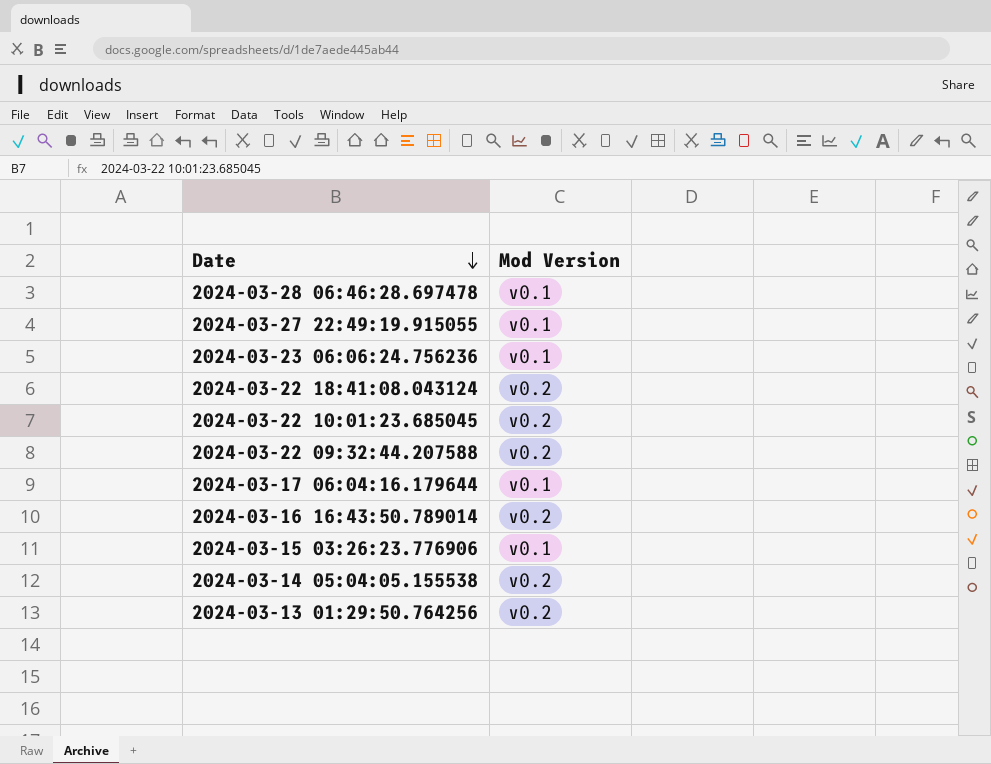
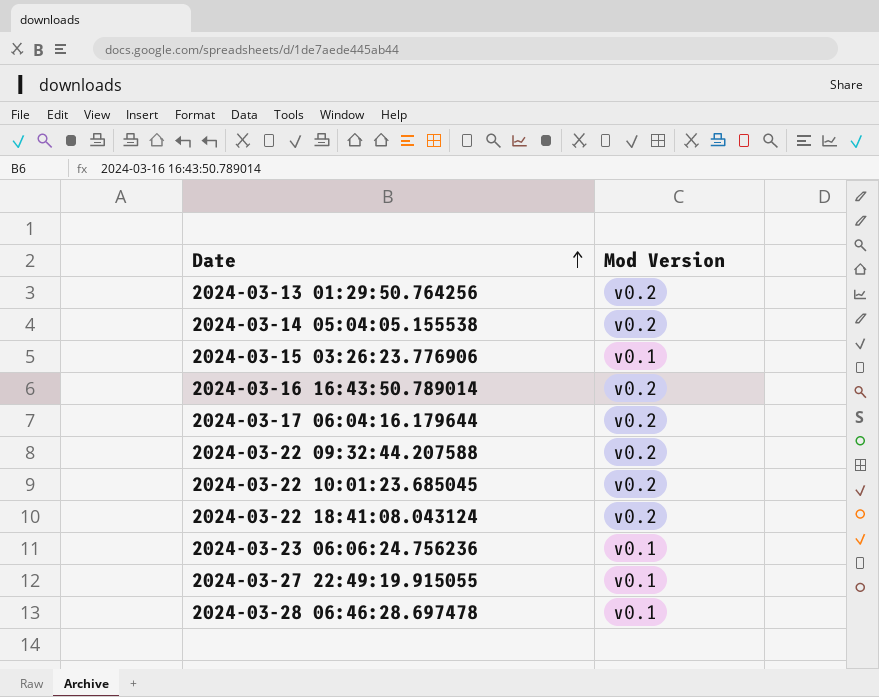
row order: Date descending -> Date ascending
2024-03-17 06:04:16.179644 | Mod Version: v0.1 -> v0.2

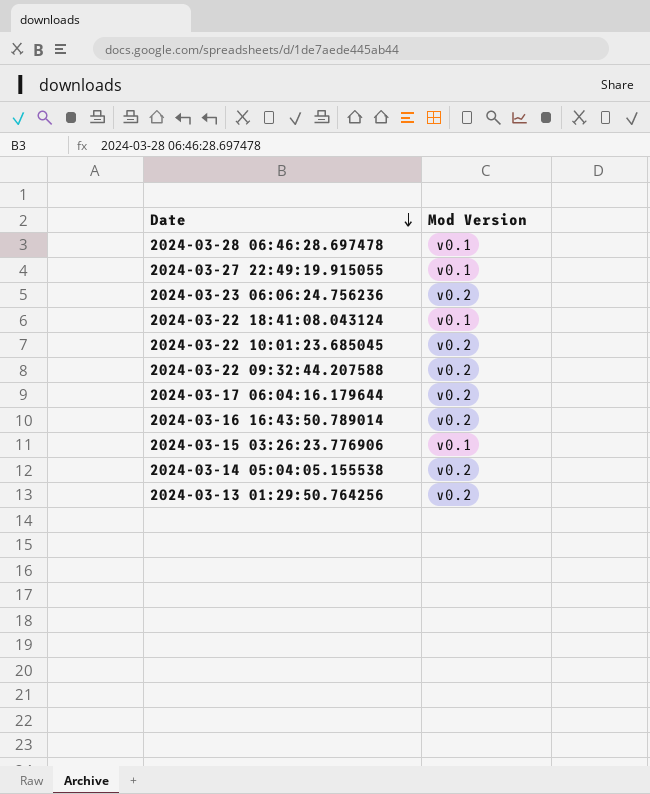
row order: Date ascending -> Date descending
2024-03-23 06:06:24.756236 | Mod Version: v0.1 -> v0.2
2024-03-22 18:41:08.043124 | Mod Version: v0.2 -> v0.1

